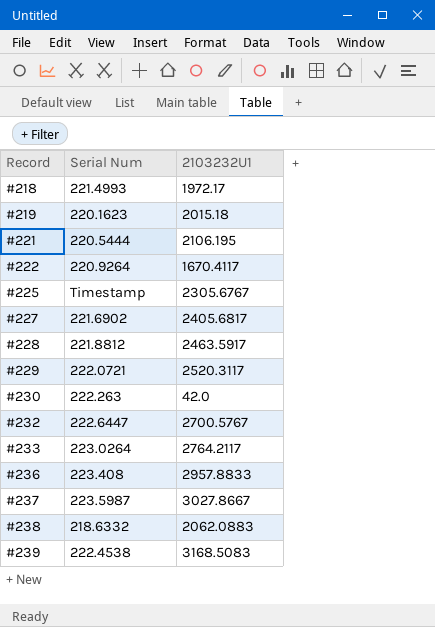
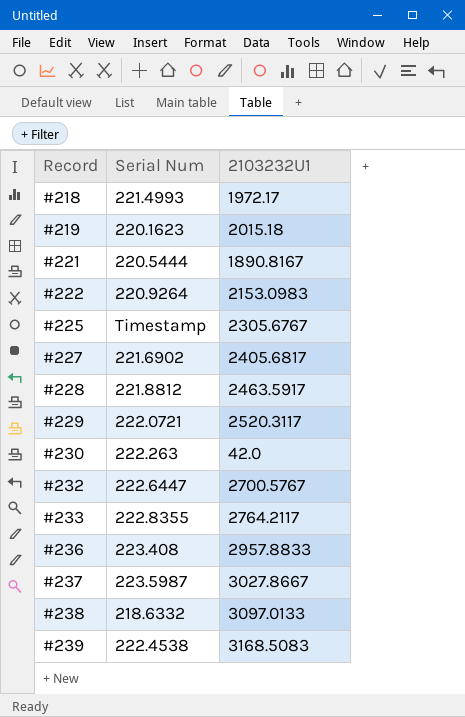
#221 | 2103232U1: 2106.195 -> 1890.8167
#222 | 2103232U1: 1670.4117 -> 2153.0983
#233 | Serial Num: 223.0264 -> 222.8355
#238 | 2103232U1: 2062.0883 -> 3097.0133

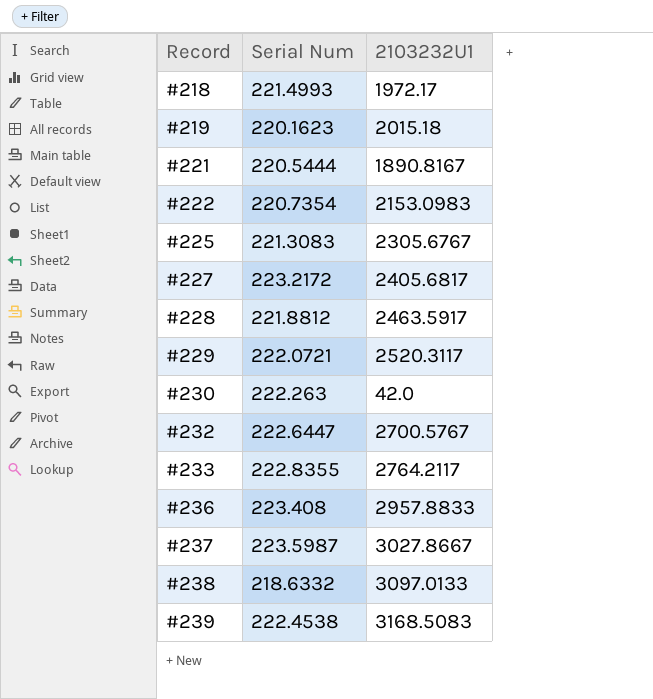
#222 | Serial Num: 220.9264 -> 220.7354
#225 | Serial Num: Timestamp -> 221.3083
#227 | Serial Num: 221.6902 -> 223.2172

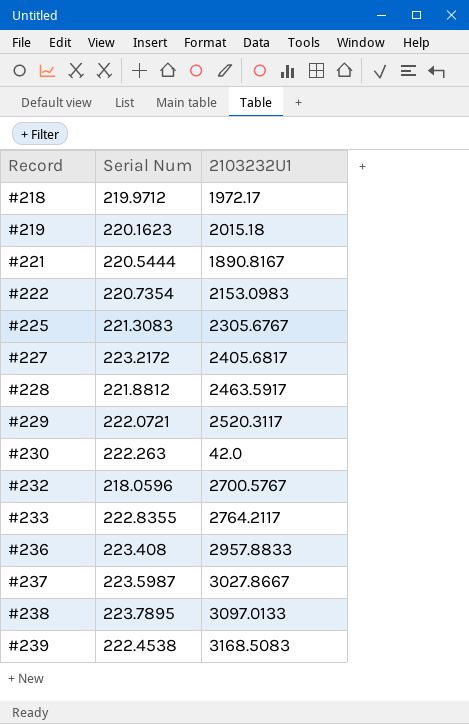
#218 | Serial Num: 221.4993 -> 219.9712
#232 | Serial Num: 222.6447 -> 218.0596
#238 | Serial Num: 218.6332 -> 223.7895

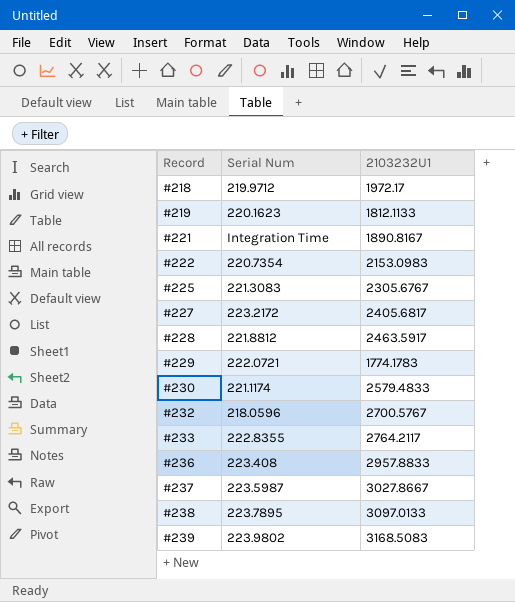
#219 | 2103232U1: 2015.18 -> 1812.1133
#221 | Serial Num: 220.5444 -> Integration Time
#229 | 2103232U1: 2520.3117 -> 1774.1783
#230 | Serial Num: 222.263 -> 221.1174
#230 | 2103232U1: 42.0 -> 2579.4833
#239 | Serial Num: 222.4538 -> 223.9802

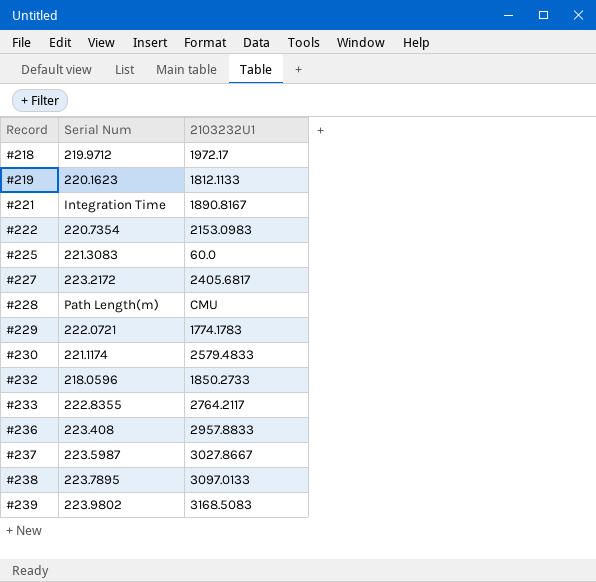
#225 | 2103232U1: 2305.6767 -> 60.0
#228 | Serial Num: 221.8812 -> Path Length(m)
#228 | 2103232U1: 2463.5917 -> CMU
#232 | 2103232U1: 2700.5767 -> 1850.2733

